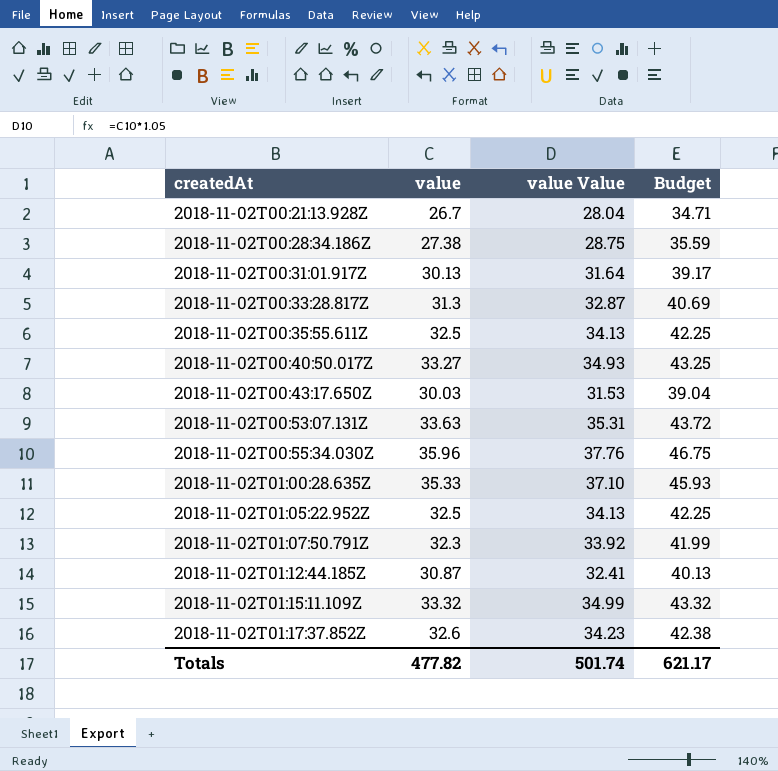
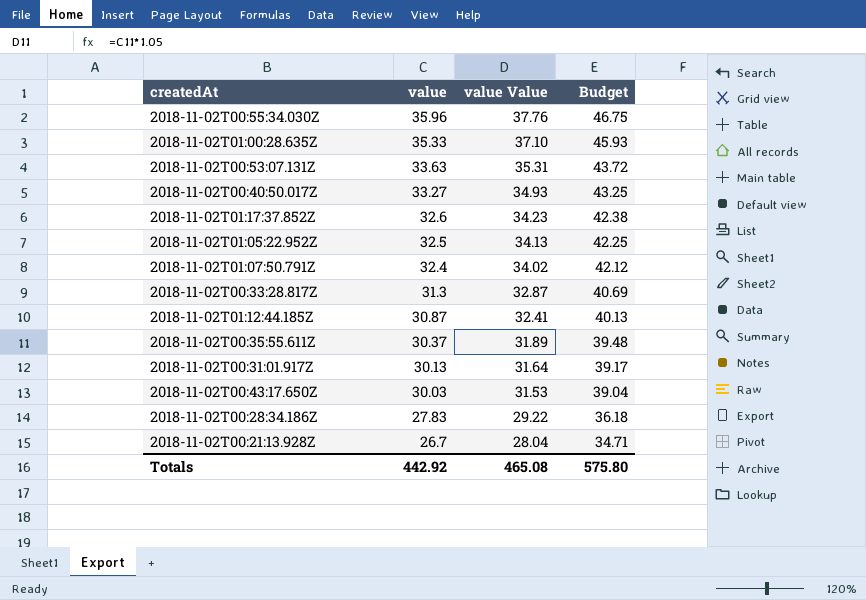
row order: createdAt ascending -> value descending
row 2018-11-02T01:15:11.109Z: 33.32 | 34.99 | 43.32 -> none
2018-11-02T01:07:50.791Z | value: 32.3 -> 32.4
2018-11-02T01:07:50.791Z | value Value: 33.92 -> 34.02
2018-11-02T01:07:50.791Z | Budget: 41.99 -> 42.12
2018-11-02T00:35:55.611Z | value: 32.5 -> 30.37
2018-11-02T00:35:55.611Z | value Value: 34.13 -> 31.89
2018-11-02T00:35:55.611Z | Budget: 42.25 -> 39.48
2018-11-02T00:28:34.186Z | value: 27.38 -> 27.83
2018-11-02T00:28:34.186Z | value Value: 28.75 -> 29.22
2018-11-02T00:28:34.186Z | Budget: 35.59 -> 36.18
Totals | value: 477.82 -> 442.92
Totals | value Value: 501.74 -> 465.08
Totals | Budget: 621.17 -> 575.80

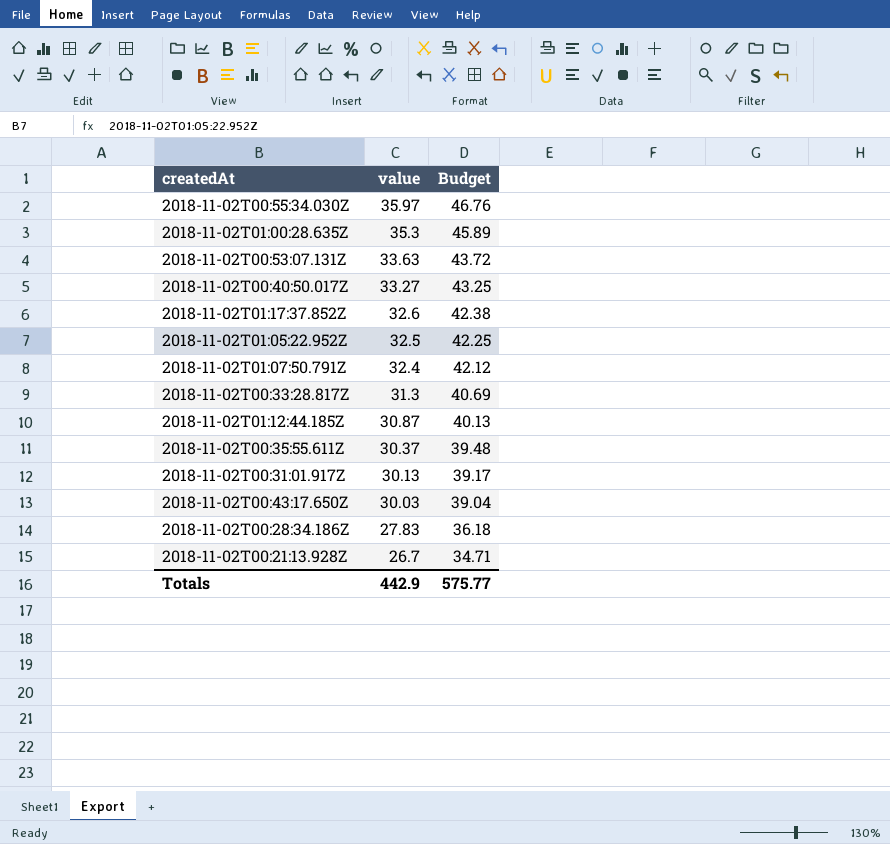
column value Value | formula: [value] * 1.05 -> none
2018-11-02T00:55:34.030Z | value: 35.96 -> 35.97
2018-11-02T00:55:34.030Z | Budget: 46.75 -> 46.76
2018-11-02T01:00:28.635Z | value: 35.33 -> 35.3
2018-11-02T01:00:28.635Z | Budget: 45.93 -> 45.89
Totals | value: 442.92 -> 442.9
Totals | Budget: 575.80 -> 575.77

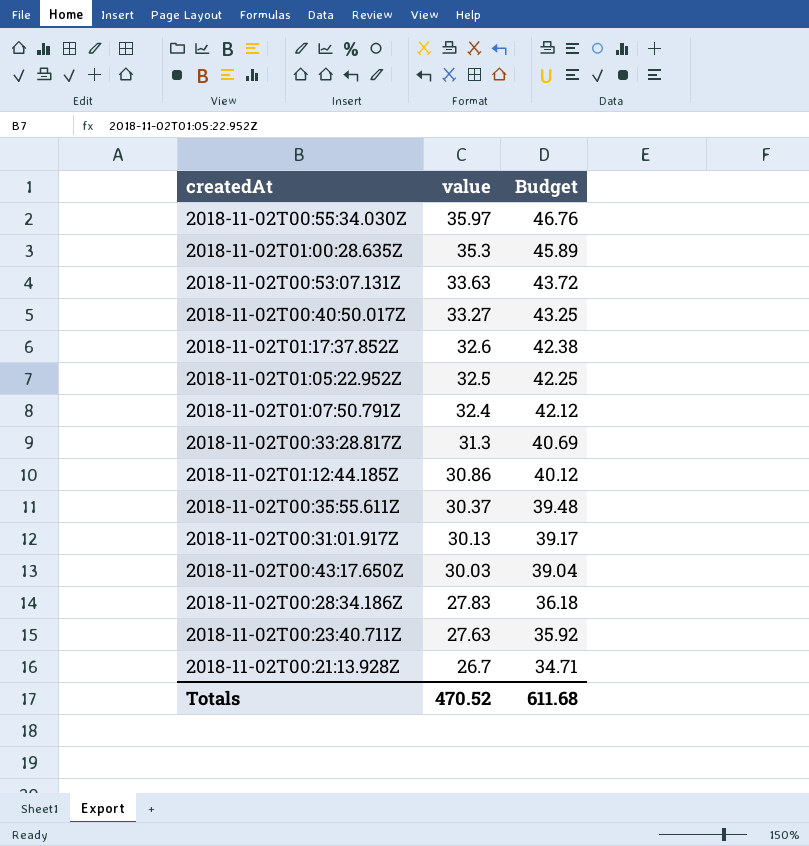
2018-11-02T01:12:44.185Z | value: 30.87 -> 30.86
2018-11-02T01:12:44.185Z | Budget: 40.13 -> 40.12
row 2018-11-02T00:23:40.711Z: none -> 27.63 | 35.92
Totals | value: 442.9 -> 470.52
Totals | Budget: 575.77 -> 611.68

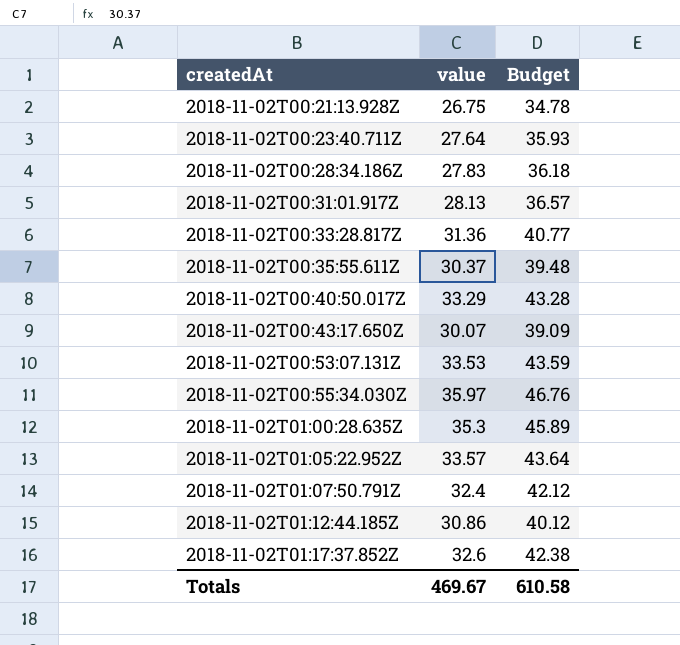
row order: value descending -> createdAt ascending
2018-11-02T00:21:13.928Z | value: 26.7 -> 26.75
2018-11-02T00:21:13.928Z | Budget: 34.71 -> 34.78
2018-11-02T00:23:40.711Z | value: 27.63 -> 27.64
2018-11-02T00:23:40.711Z | Budget: 35.92 -> 35.93
2018-11-02T00:31:01.917Z | value: 30.13 -> 28.13
2018-11-02T00:31:01.917Z | Budget: 39.17 -> 36.57
2018-11-02T00:33:28.817Z | value: 31.3 -> 31.36
2018-11-02T00:33:28.817Z | Budget: 40.69 -> 40.77
2018-11-02T00:40:50.017Z | value: 33.27 -> 33.29
2018-11-02T00:40:50.017Z | Budget: 43.25 -> 43.28
2018-11-02T00:43:17.650Z | value: 30.03 -> 30.07
2018-11-02T00:43:17.650Z | Budget: 39.04 -> 39.09
2018-11-02T00:53:07.131Z | value: 33.63 -> 33.53
2018-11-02T00:53:07.131Z | Budget: 43.72 -> 43.59
2018-11-02T01:05:22.952Z | value: 32.5 -> 33.57
2018-11-02T01:05:22.952Z | Budget: 42.25 -> 43.64
Totals | value: 470.52 -> 469.67
Totals | Budget: 611.68 -> 610.58

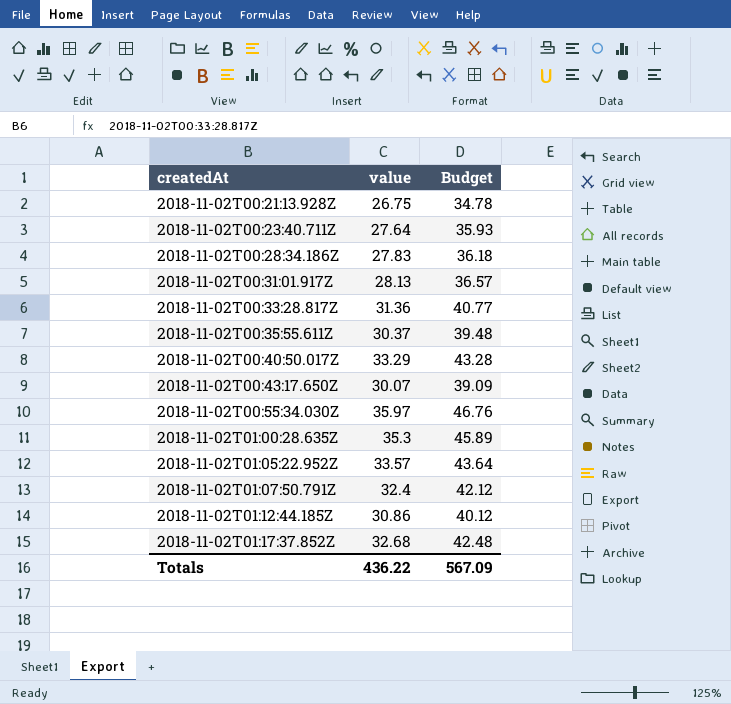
row 2018-11-02T00:53:07.131Z: 33.53 | 43.59 -> none
2018-11-02T01:17:37.852Z | value: 32.6 -> 32.68
2018-11-02T01:17:37.852Z | Budget: 42.38 -> 42.48
Totals | value: 469.67 -> 436.22
Totals | Budget: 610.58 -> 567.09

